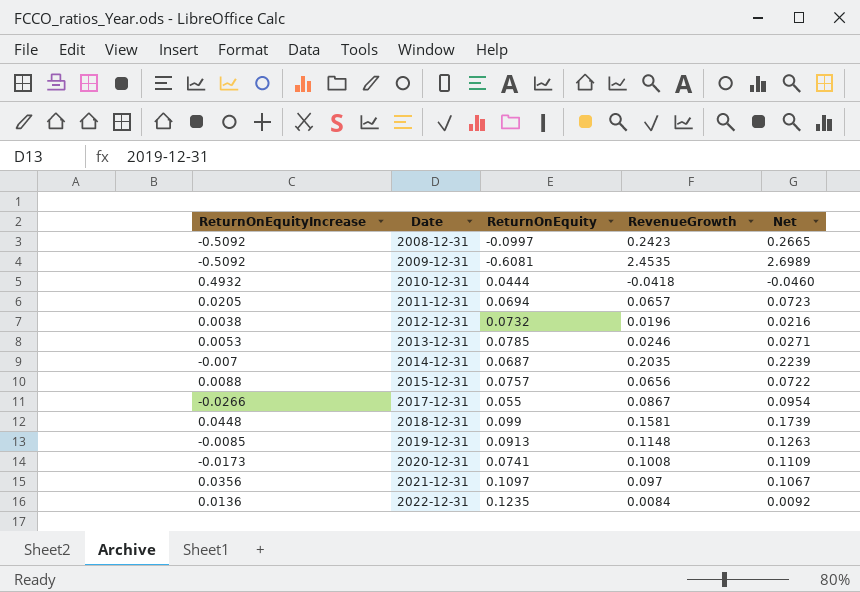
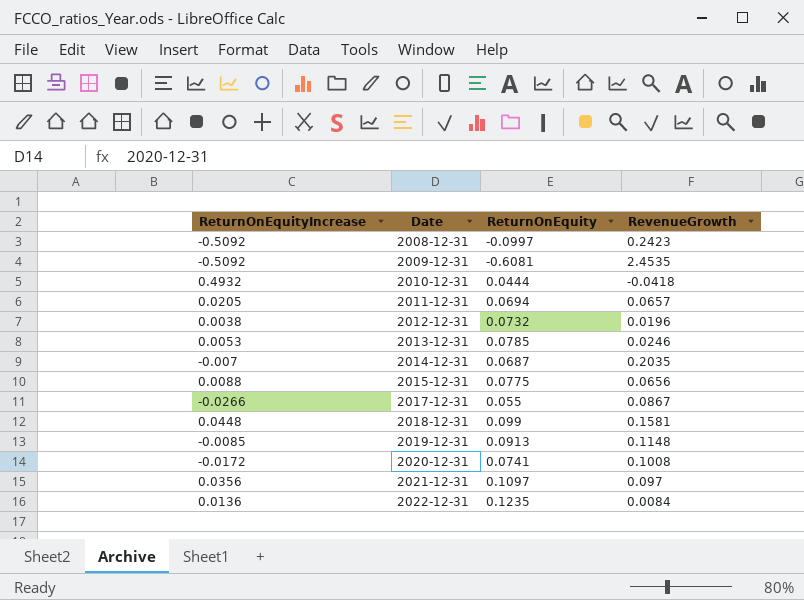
column Net | formula: [RevenueGrowth] * 1.1 -> none
2015-12-31 | ReturnOnEquity: 0.0757 -> 0.0775
2020-12-31 | ReturnOnEquityIncrease: -0.0173 -> -0.0172

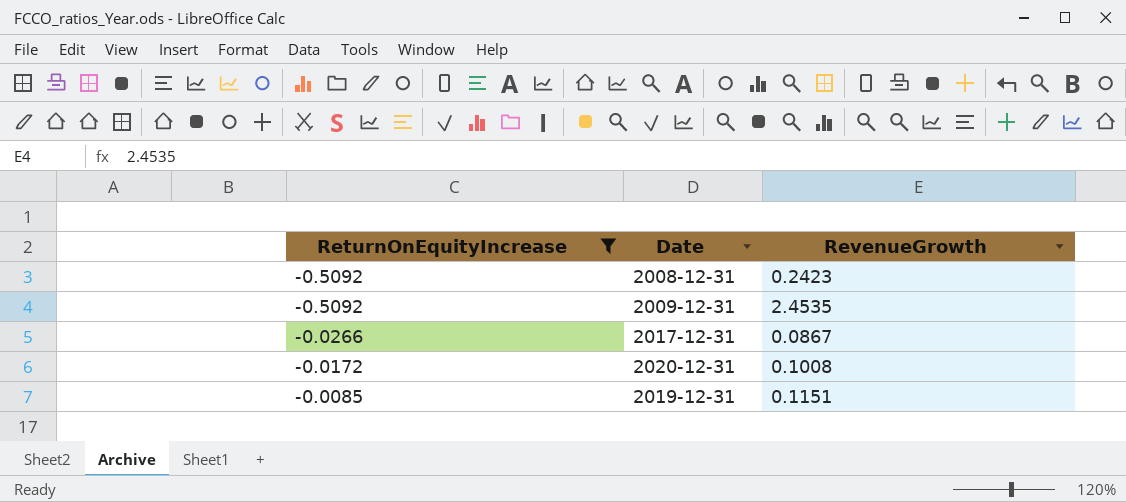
filter: none -> ReturnOnEquityIncrease <= -0.0085
row order: Date ascending -> ReturnOnEquityIncrease ascending
column ReturnOnEquity | position: 3 -> none
2019-12-31 | RevenueGrowth: 0.1148 -> 0.1151

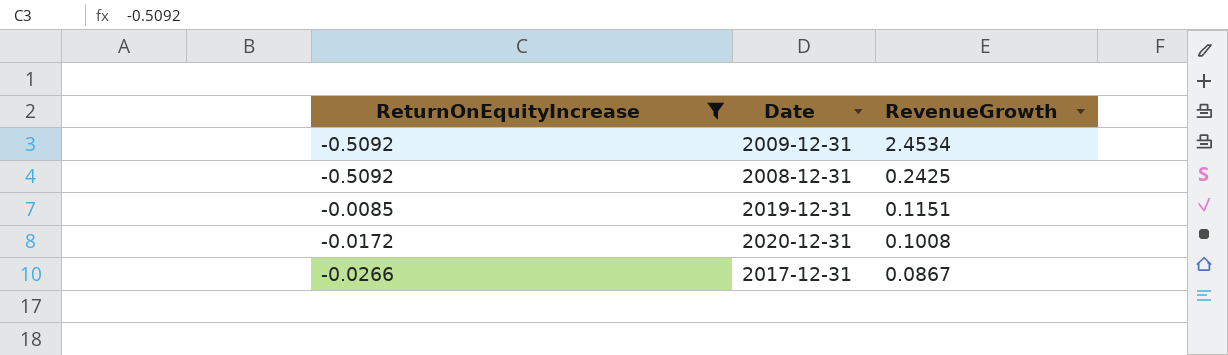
row order: ReturnOnEquityIncrease ascending -> RevenueGrowth descending
2009-12-31 | RevenueGrowth: 2.4535 -> 2.4534
2008-12-31 | RevenueGrowth: 0.2423 -> 0.2425

